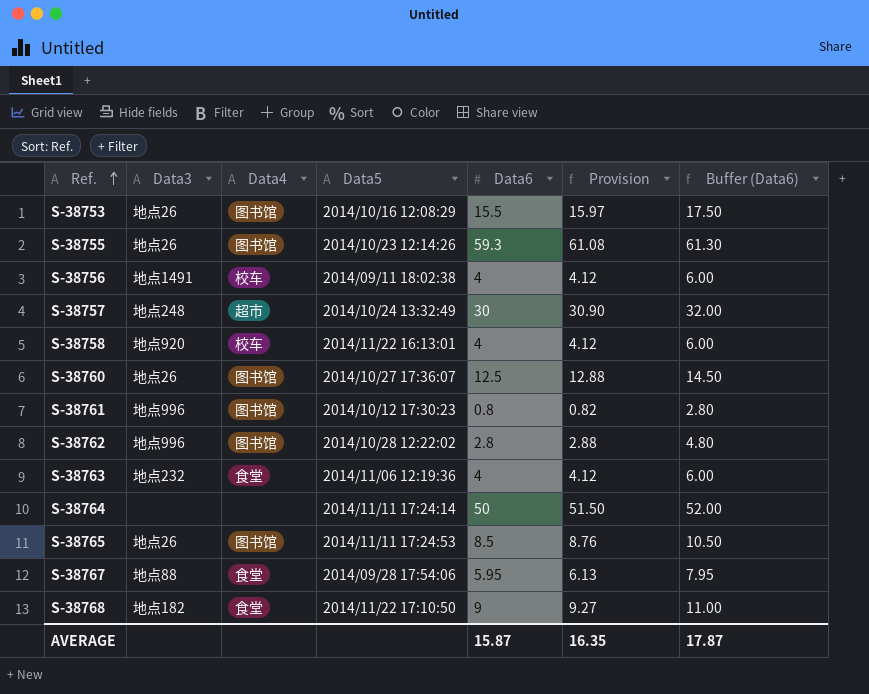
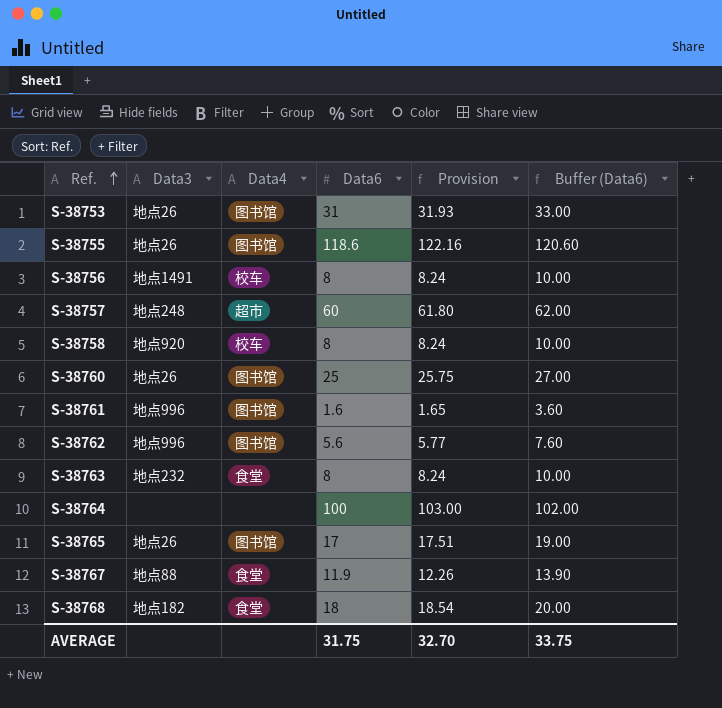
column Data5 | position: 4 -> none
S-38753 | Data6: 15.5 -> 31
S-38753 | Provision: 15.97 -> 31.93
S-38753 | Buffer (Data6): 17.50 -> 33.00
S-38755 | Data6: 59.3 -> 118.6
S-38755 | Provision: 61.08 -> 122.16
S-38755 | Buffer (Data6): 61.30 -> 120.60
S-38756 | Data6: 4 -> 8
S-38756 | Provision: 4.12 -> 8.24
S-38756 | Buffer (Data6): 6.00 -> 10.00
S-38757 | Data6: 30 -> 60
S-38757 | Provision: 30.90 -> 61.80
S-38757 | Buffer (Data6): 32.00 -> 62.00
S-38758 | Data6: 4 -> 8
S-38758 | Provision: 4.12 -> 8.24
S-38758 | Buffer (Data6): 6.00 -> 10.00
S-38760 | Data6: 12.5 -> 25
S-38760 | Provision: 12.88 -> 25.75
S-38760 | Buffer (Data6): 14.50 -> 27.00
S-38761 | Data6: 0.8 -> 1.6
S-38761 | Provision: 0.82 -> 1.65
S-38761 | Buffer (Data6): 2.80 -> 3.60
S-38762 | Data6: 2.8 -> 5.6
S-38762 | Provision: 2.88 -> 5.77
S-38762 | Buffer (Data6): 4.80 -> 7.60
S-38763 | Data6: 4 -> 8
S-38763 | Provision: 4.12 -> 8.24
S-38763 | Buffer (Data6): 6.00 -> 10.00
S-38764 | Data6: 50 -> 100
S-38764 | Provision: 51.50 -> 103.00
S-38764 | Buffer (Data6): 52.00 -> 102.00
S-38765 | Data6: 8.5 -> 17
S-38765 | Provision: 8.76 -> 17.51
S-38765 | Buffer (Data6): 10.50 -> 19.00
S-38767 | Data6: 5.95 -> 11.9
S-38767 | Provision: 6.13 -> 12.26
S-38767 | Buffer (Data6): 7.95 -> 13.90
S-38768 | Data6: 9 -> 18
S-38768 | Provision: 9.27 -> 18.54
S-38768 | Buffer (Data6): 11.00 -> 20.00
AVERAGE | Data6: 15.87 -> 31.75
AVERAGE | Provision: 16.35 -> 32.70
AVERAGE | Buffer (Data6): 17.87 -> 33.75

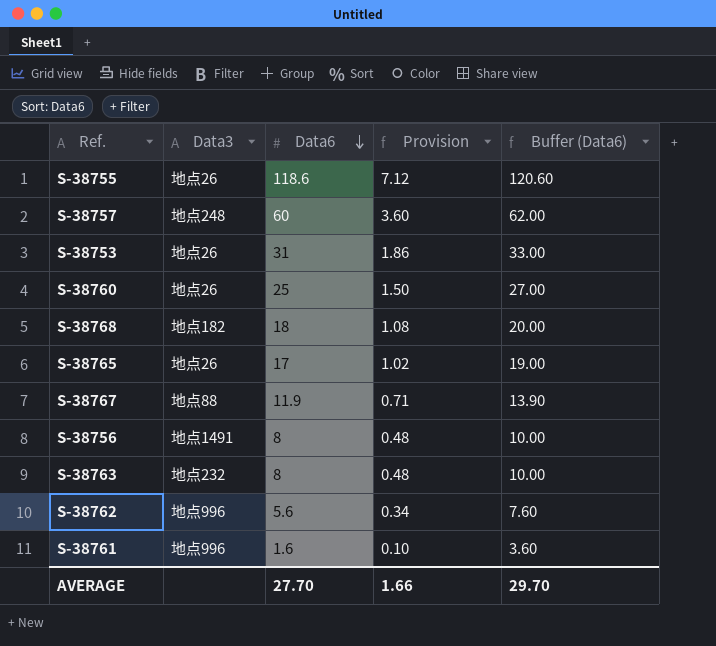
row order: Ref. ascending -> Data6 descending
column Data4 | position: 3 -> none
column Provision | formula: [Data6] * 1.03 -> [Data6] * 0.06
row S-38758: 地点920 | 校车 | 8 | 8.24 | 10.00 -> none
row S-38764: none | none | 100 | 103.00 | 102.00 -> none
AVERAGE | Data6: 31.75 -> 27.70
AVERAGE | Provision: 32.70 -> 1.66
AVERAGE | Buffer (Data6): 33.75 -> 29.70

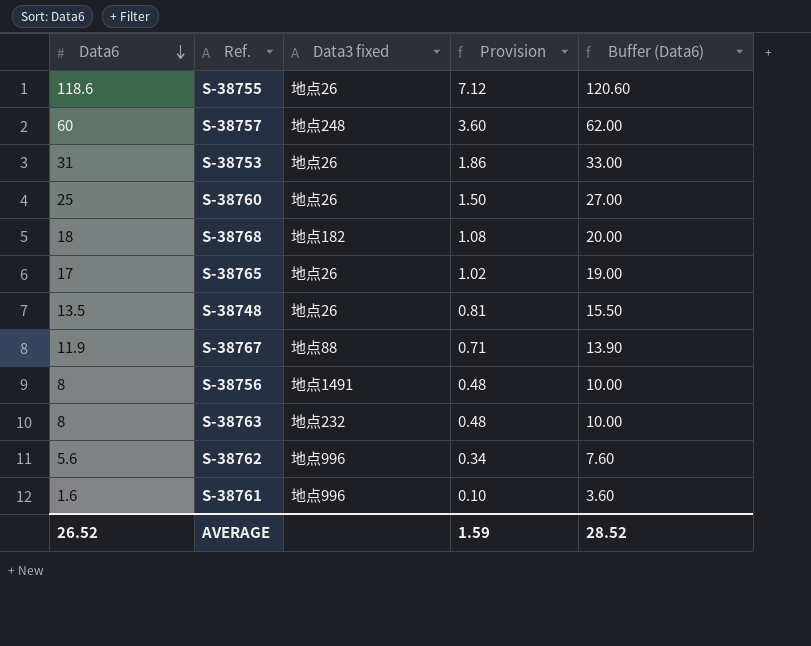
column Data6 | position: 3 -> 1
column name: Data3 -> Data3 fixed
row S-38748: none -> 13.5 | 地点26 | 0.81 | 15.50
AVERAGE | Data6: 27.70 -> 26.52
AVERAGE | Provision: 1.66 -> 1.59
AVERAGE | Buffer (Data6): 29.70 -> 28.52

